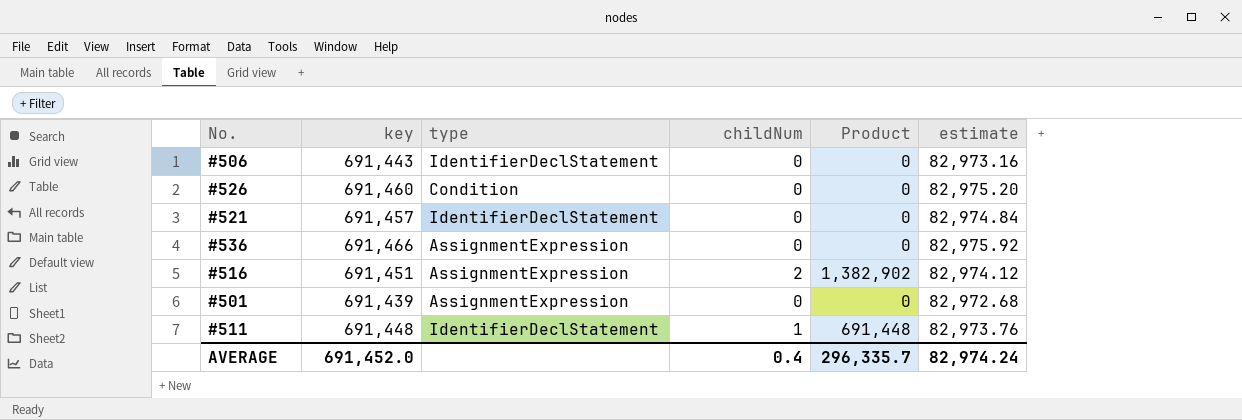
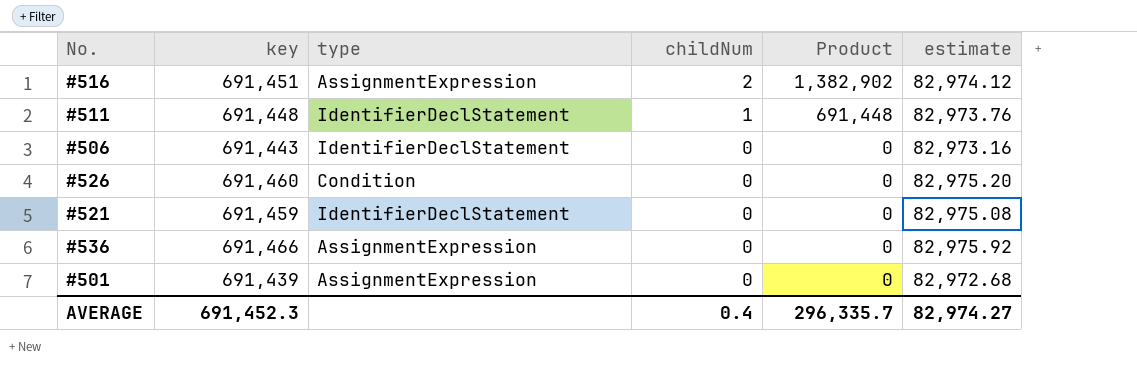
row order: none -> childNum descending
#521 | key: 691,457 -> 691,459
#521 | estimate: 82,974.84 -> 82,975.08
AVERAGE | key: 691,452.0 -> 691,452.3
AVERAGE | estimate: 82,974.24 -> 82,974.27

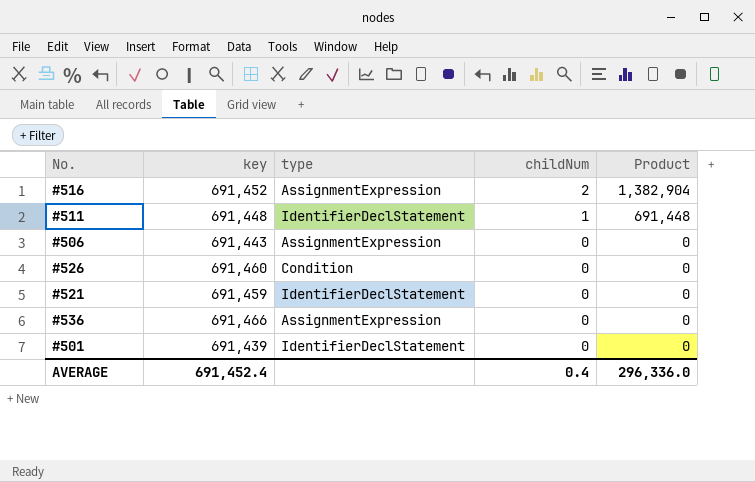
column estimate | formula: [key] * 0.12 -> none
#516 | key: 691,451 -> 691,452
#516 | Product: 1,382,902 -> 1,382,904
#506 | type: IdentifierDeclStatement -> AssignmentExpression
#501 | type: AssignmentExpression -> IdentifierDeclStatement
AVERAGE | key: 691,452.3 -> 691,452.4
AVERAGE | Product: 296,335.7 -> 296,336.0

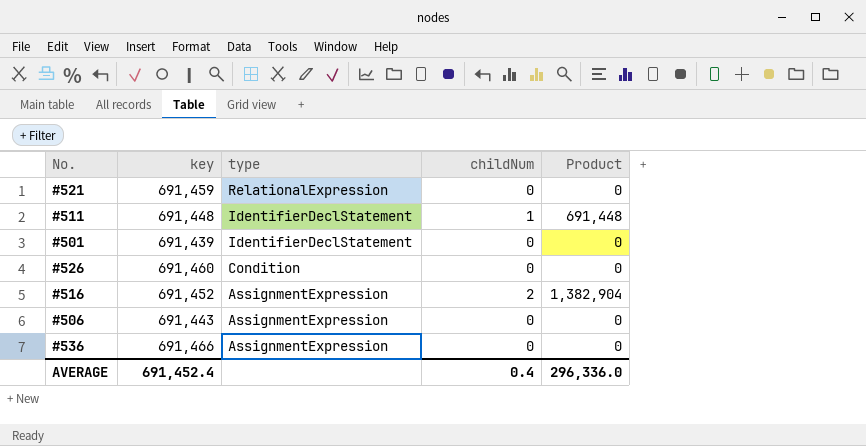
row order: childNum descending -> type descending
#521 | type: IdentifierDeclStatement -> RelationalExpression

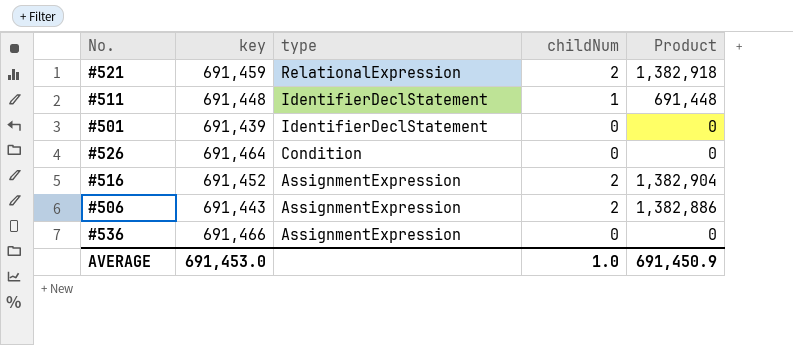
#521 | childNum: 0 -> 2
#521 | Product: 0 -> 1,382,918
#526 | key: 691,460 -> 691,464
#506 | childNum: 0 -> 2
#506 | Product: 0 -> 1,382,886
AVERAGE | key: 691,452.4 -> 691,453.0
AVERAGE | childNum: 0.4 -> 1.0
AVERAGE | Product: 296,336.0 -> 691,450.9

